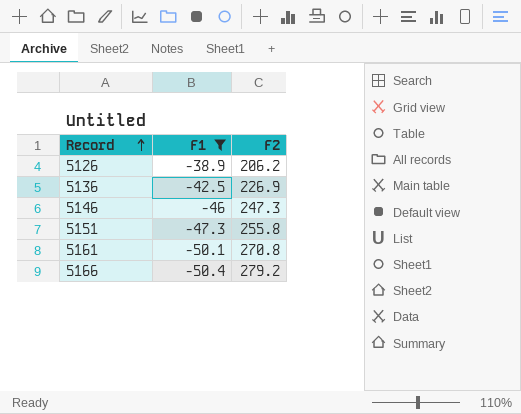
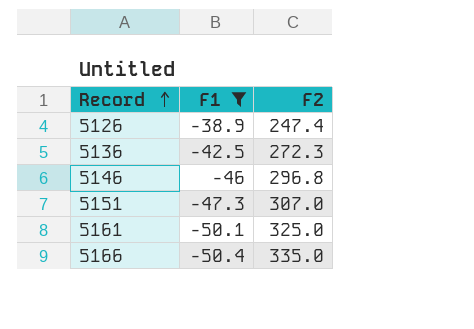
5126 | F2: 206.2 -> 247.4
5136 | F2: 226.9 -> 272.3
5146 | F2: 247.3 -> 296.8
5151 | F2: 255.8 -> 307.0
5161 | F2: 270.8 -> 325.0
5166 | F2: 279.2 -> 335.0

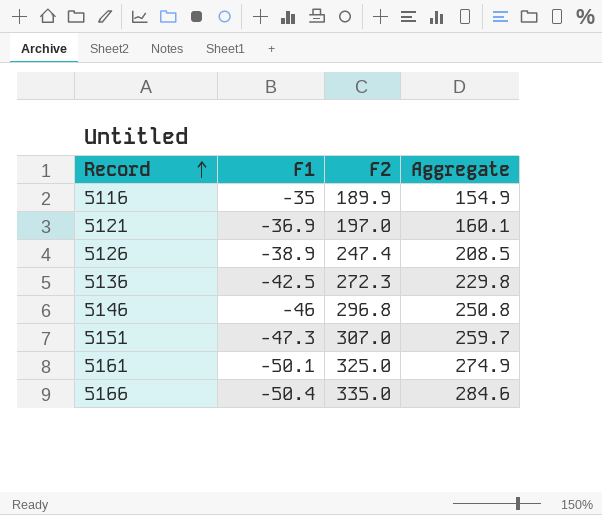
filter: F1 <= -38.9 -> none
column Aggregate | formula: none -> [F1] + [F2]

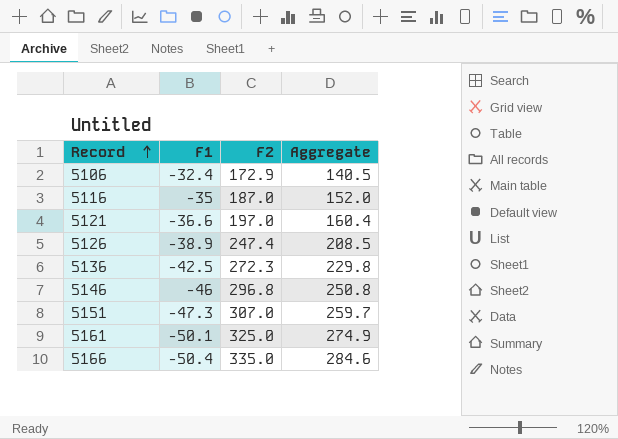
row 5106: none -> -32.4 | 172.9 | 140.5
5116 | F2: 189.9 -> 187.0
5116 | Aggregate: 154.9 -> 152.0
5121 | F1: -36.9 -> -36.6
5121 | Aggregate: 160.1 -> 160.4

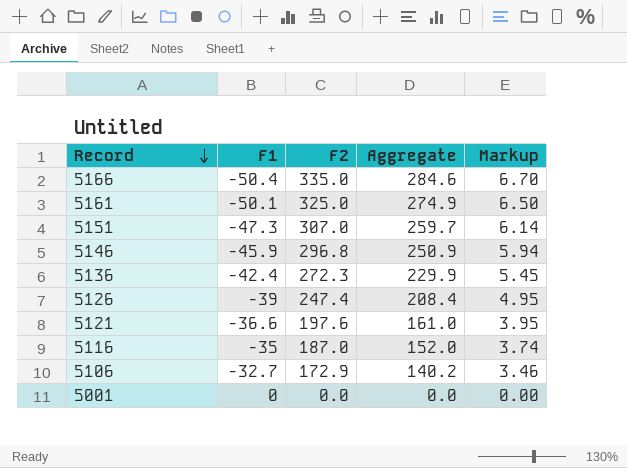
row order: Record ascending -> Record descending
column Markup | formula: none -> [F2] * 0.02
5146 | F1: -46 -> -45.9
5146 | Aggregate: 250.8 -> 250.9
5136 | F1: -42.5 -> -42.4
5136 | Aggregate: 229.8 -> 229.9
5126 | F1: -38.9 -> -39
5126 | Aggregate: 208.5 -> 208.4
5121 | F2: 197.0 -> 197.6
5121 | Aggregate: 160.4 -> 161.0
5106 | F1: -32.4 -> -32.7
5106 | Aggregate: 140.5 -> 140.2
row 5001: none -> 0 | 0.0 | 0.0 | 0.00

